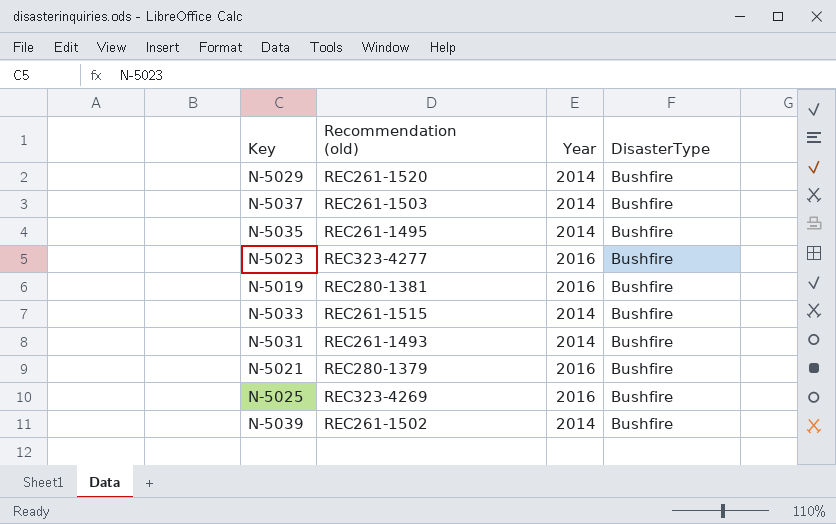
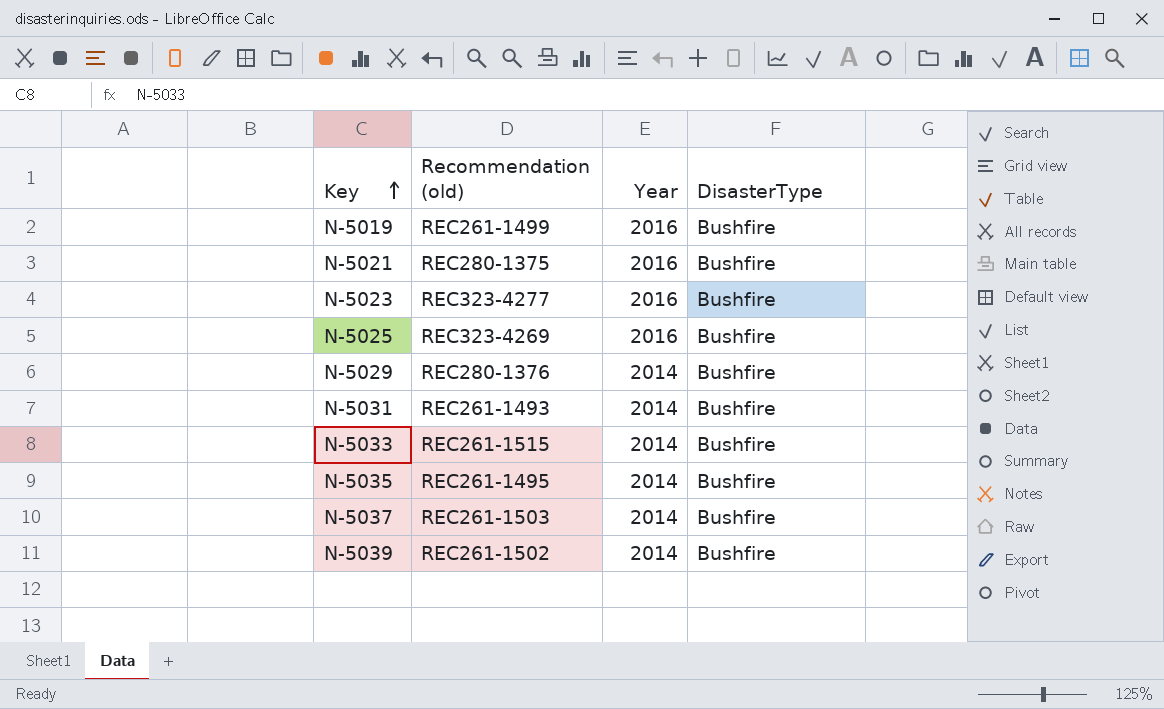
row order: none -> Key ascending
N-5019 | Recommendation (old): REC280-1381 -> REC261-1499
N-5021 | Recommendation (old): REC280-1379 -> REC280-1375
N-5029 | Recommendation (old): REC261-1520 -> REC280-1376

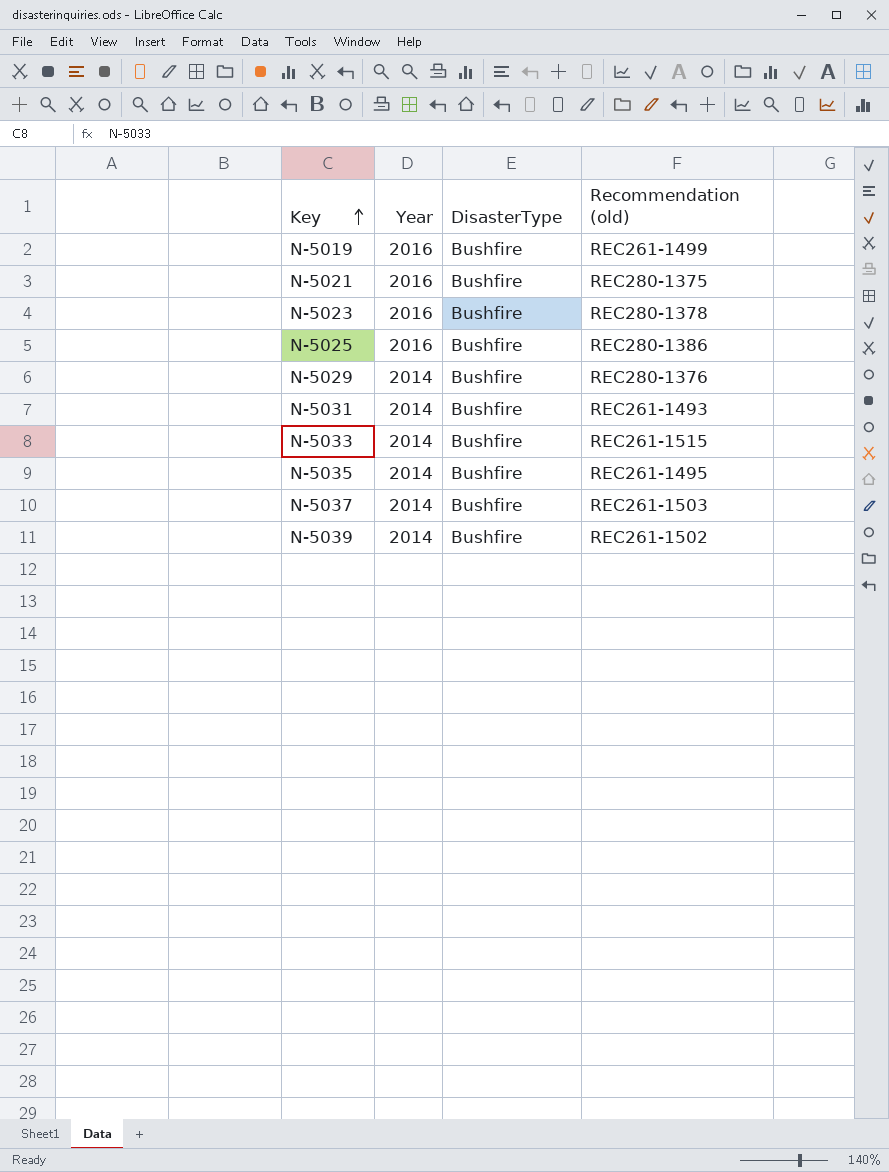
column Recommendation (old) | position: 2 -> 4
N-5023 | Recommendation (old): REC323-4277 -> REC280-1378
N-5025 | Recommendation (old): REC323-4269 -> REC280-1386

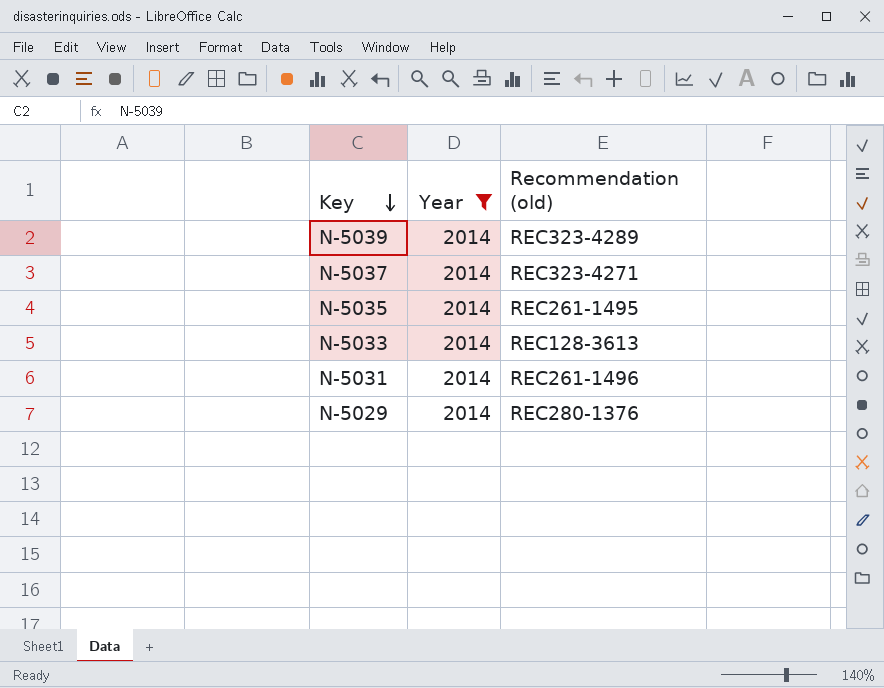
filter: none -> Year = 2014
row order: Key ascending -> Key descending
column DisasterType | position: 3 -> none
N-5039 | Recommendation (old): REC261-1502 -> REC323-4289
N-5037 | Recommendation (old): REC261-1503 -> REC323-4271
N-5033 | Recommendation (old): REC261-1515 -> REC128-3613
N-5031 | Recommendation (old): REC261-1493 -> REC261-1496

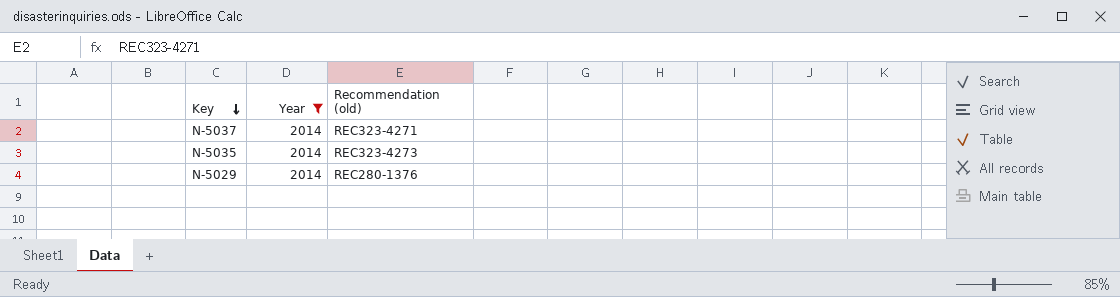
row N-5039: 2014 | REC323-4289 -> none
row N-5033: 2014 | REC128-3613 -> none
row N-5031: 2014 | REC261-1496 -> none
N-5035 | Recommendation (old): REC261-1495 -> REC323-4273

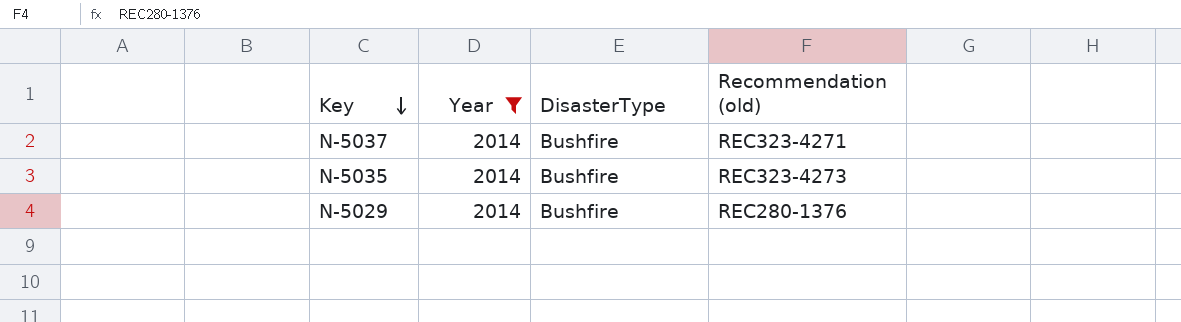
column DisasterType | position: none -> 3

